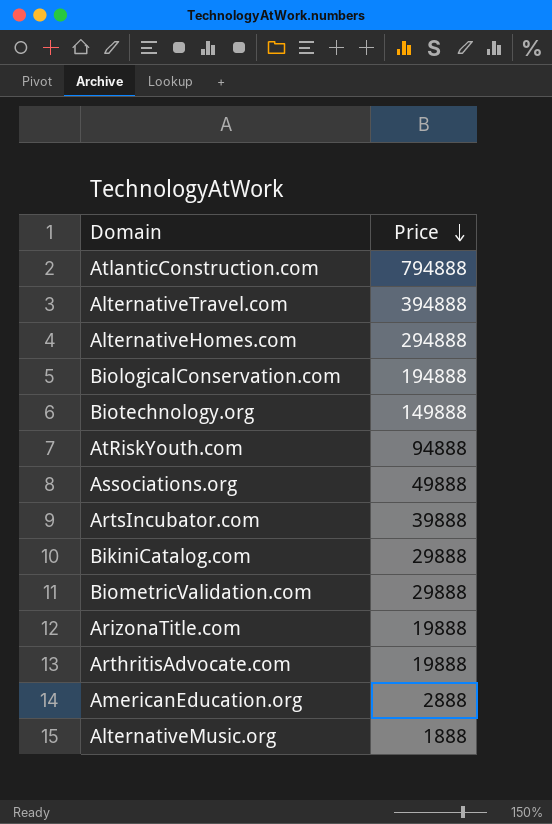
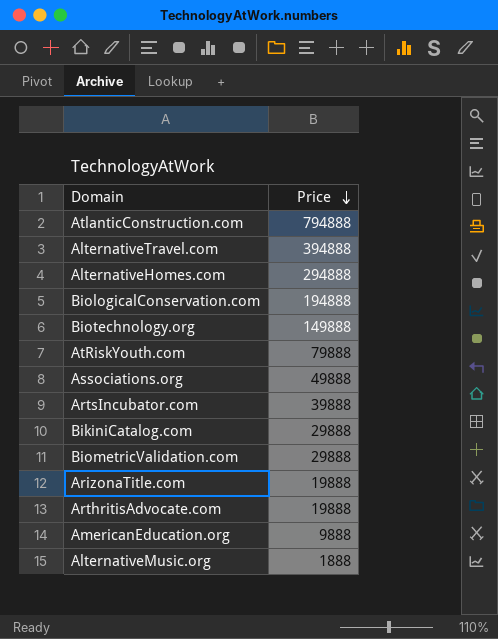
AtRiskYouth.com | Price: 94888 -> 79888
AmericanEducation.org | Price: 2888 -> 9888

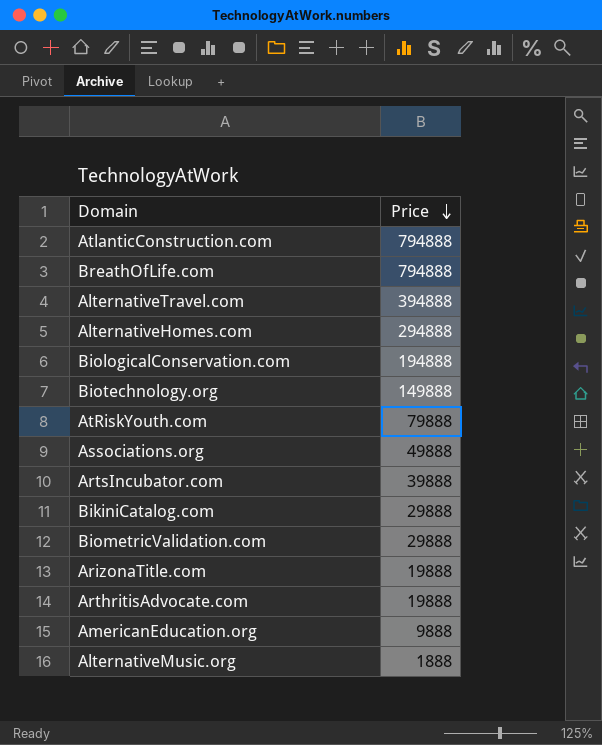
row BreathOfLife.com: none -> 794888

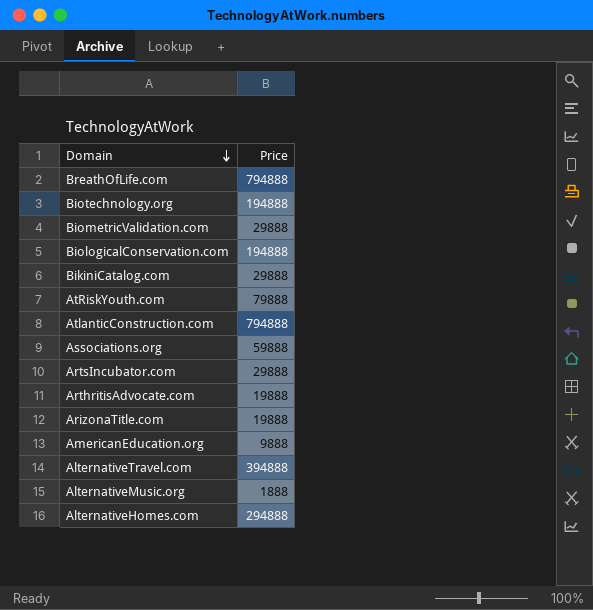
row order: Price descending -> Domain descending
Biotechnology.org | Price: 149888 -> 194888
Associations.org | Price: 49888 -> 59888
ArtsIncubator.com | Price: 39888 -> 29888

